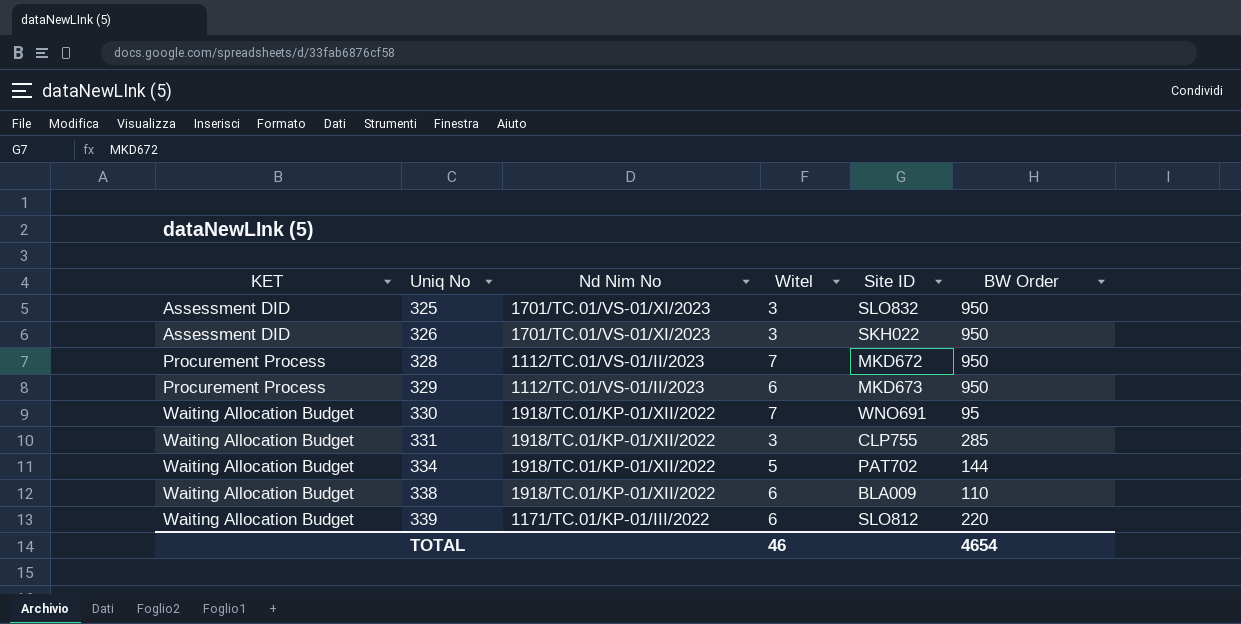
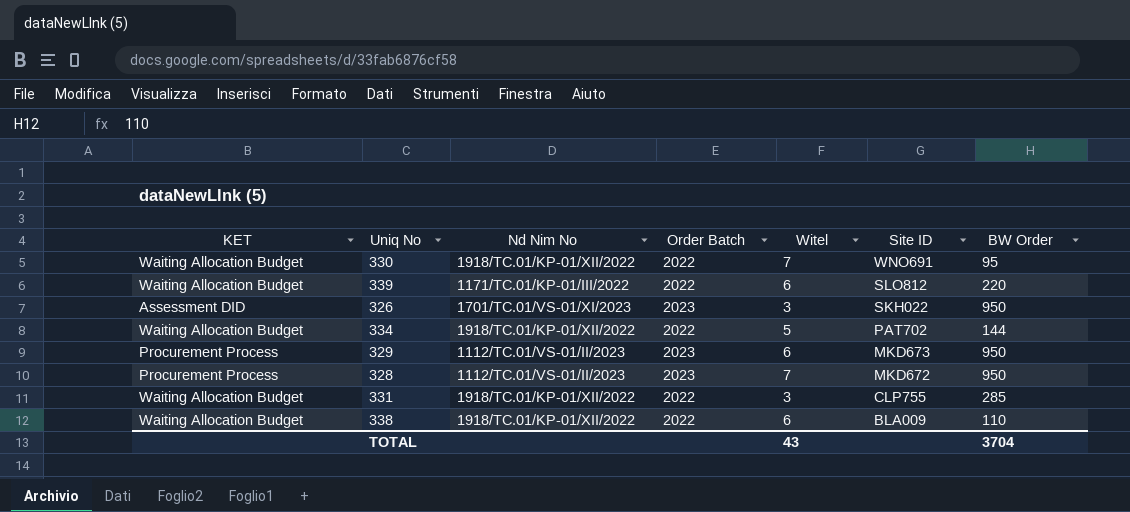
row order: KET ascending -> Site ID descending
column Order Batch | position: none -> 4
row 325: Assessment DID | 1701/TC.01/VS-01/XI/2023 | 3 | SLO832 | 950 -> none
TOTAL | Witel: 46 -> 43
TOTAL | BW Order: 4654 -> 3704

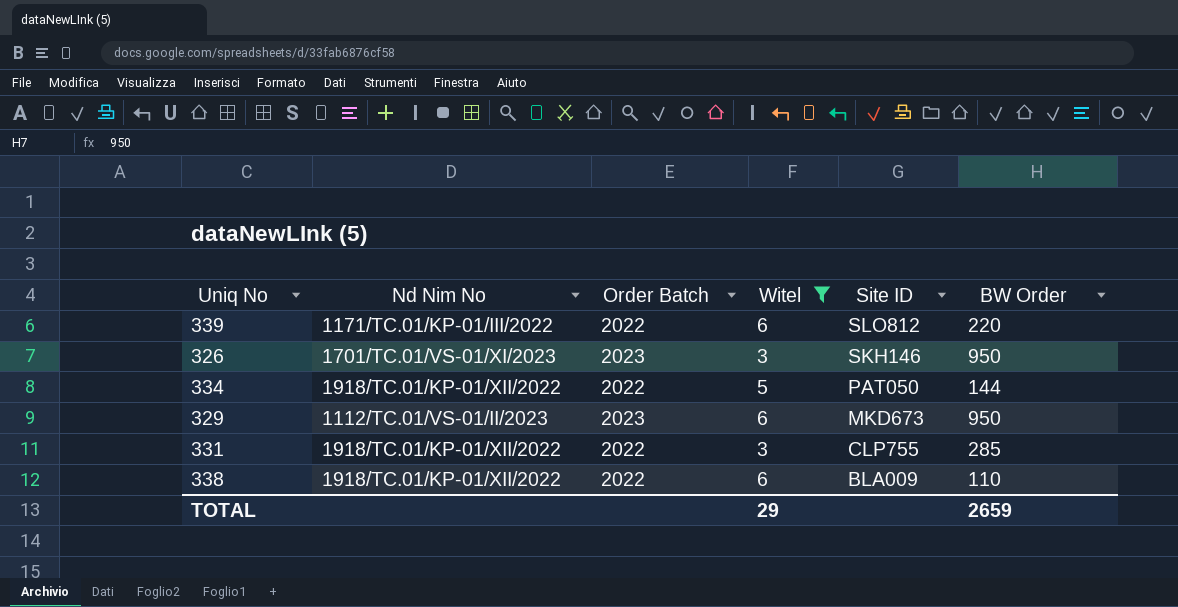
filter: none -> Witel != 7
column KET | position: 1 -> none
326 | Site ID: SKH022 -> SKH146
334 | Site ID: PAT702 -> PAT050
TOTAL | Witel: 43 -> 29
TOTAL | BW Order: 3704 -> 2659

